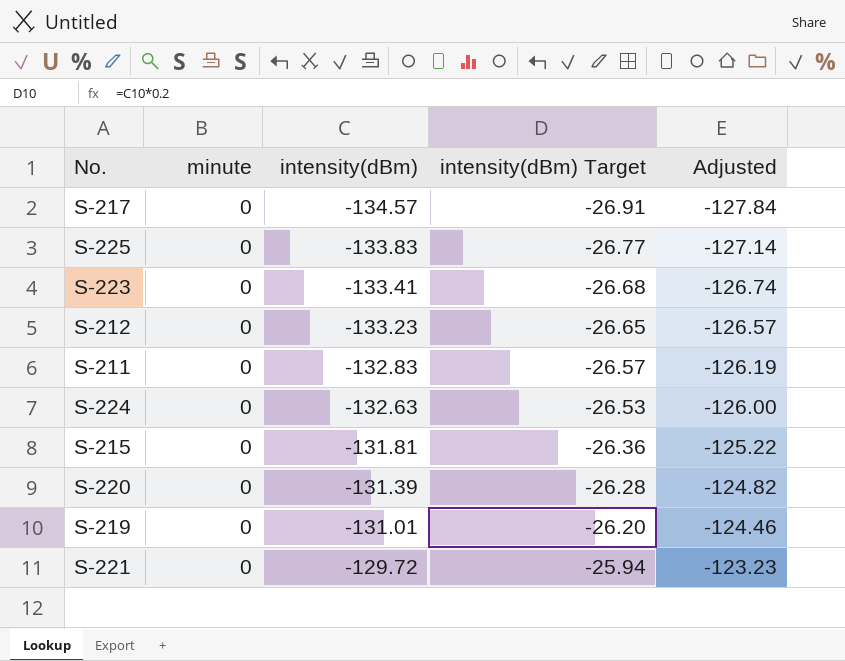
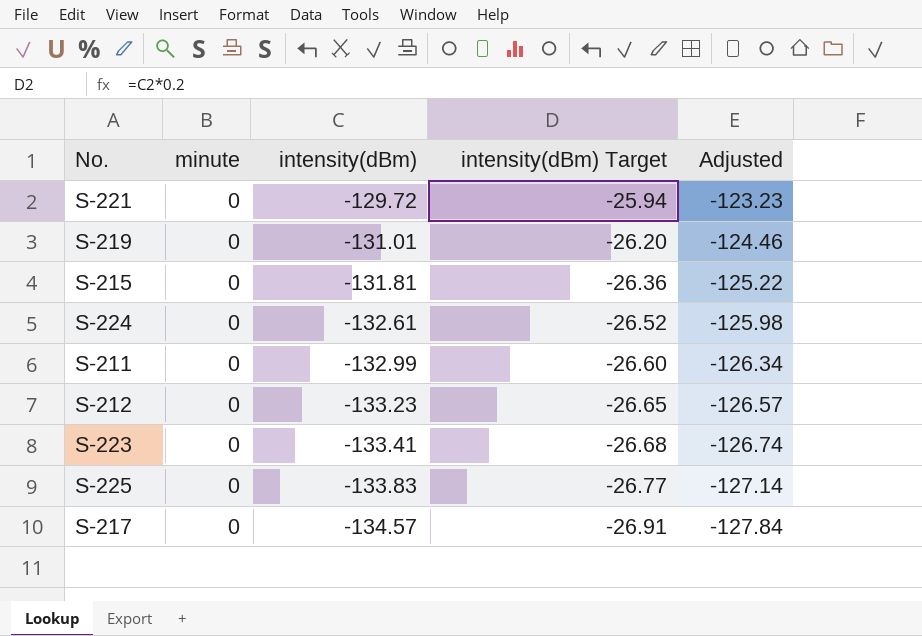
row order: intensity(dBm) ascending -> intensity(dBm) descending
row S-220: 0 | -131.39 | -26.28 | -124.82 -> none
S-224 | intensity(dBm): -132.63 -> -132.61
S-224 | intensity(dBm) Target: -26.53 -> -26.52
S-224 | Adjusted: -126.00 -> -125.98
S-211 | intensity(dBm): -132.83 -> -132.99
S-211 | intensity(dBm) Target: -26.57 -> -26.60
S-211 | Adjusted: -126.19 -> -126.34

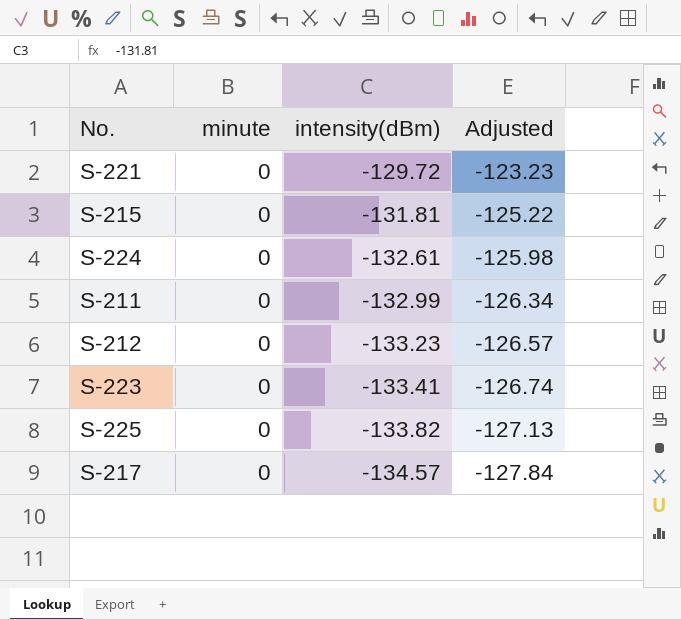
column intensity(dBm) Target | formula: [intensity(dBm)] * 0.2 -> none
row S-219: 0 | -131.01 | -26.20 | -124.46 -> none
S-225 | intensity(dBm): -133.83 -> -133.82
S-225 | Adjusted: -127.14 -> -127.13

